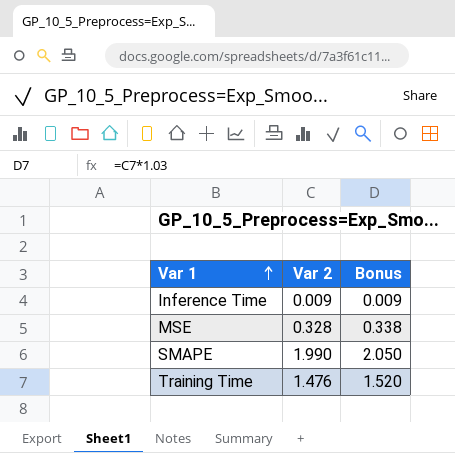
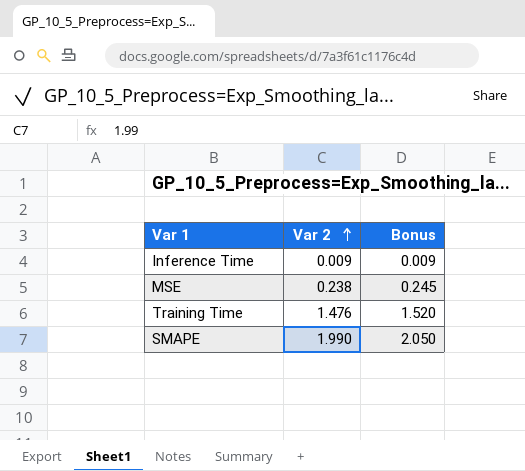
row order: Var 1 ascending -> Var 2 ascending
MSE | Var 2: 0.328 -> 0.238
MSE | Bonus: 0.338 -> 0.245

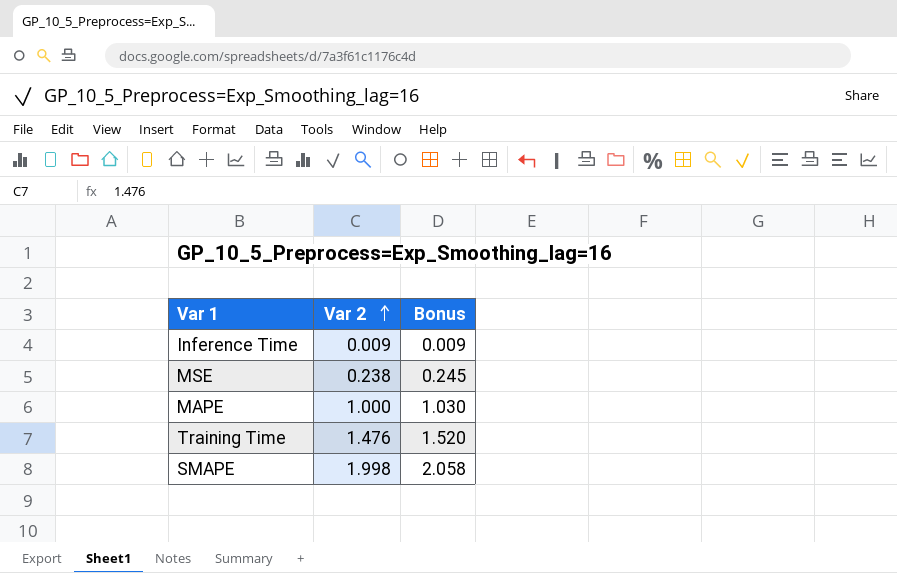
row MAPE: none -> 1.000 | 1.030
SMAPE | Var 2: 1.990 -> 1.998
SMAPE | Bonus: 2.050 -> 2.058

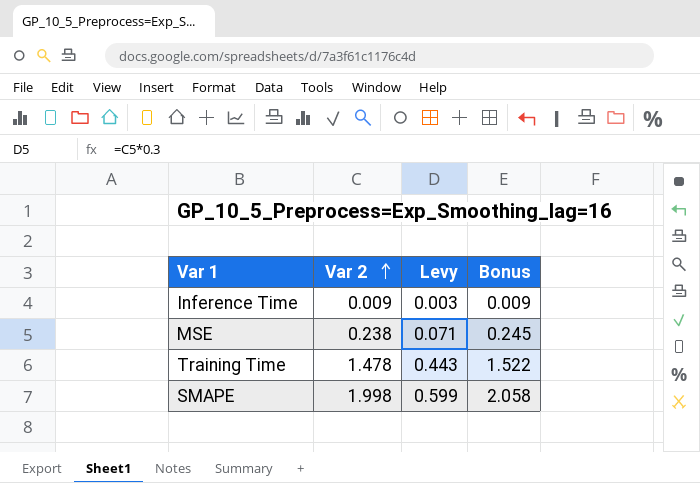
column Levy | formula: none -> [Var 2] * 0.3
row MAPE: 1.000 | 1.030 -> none
Training Time | Var 2: 1.476 -> 1.478
Training Time | Bonus: 1.520 -> 1.522

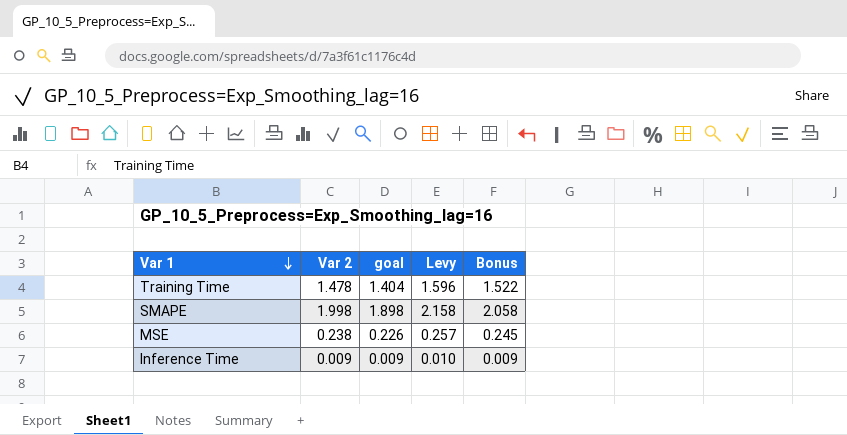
row order: Var 2 ascending -> Var 1 descending
column goal | formula: none -> [Var 2] * 0.95
column Levy | formula: [Var 2] * 0.3 -> [Var 2] * 1.08

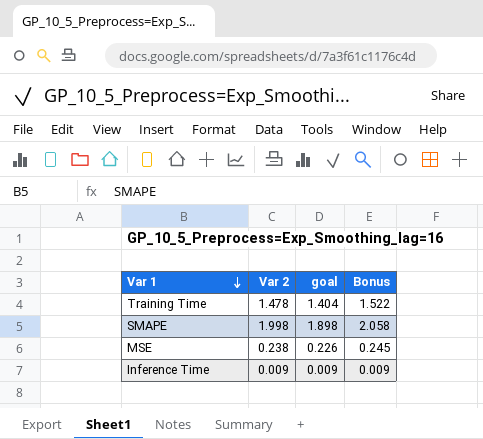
column Levy | formula: [Var 2] * 1.08 -> none

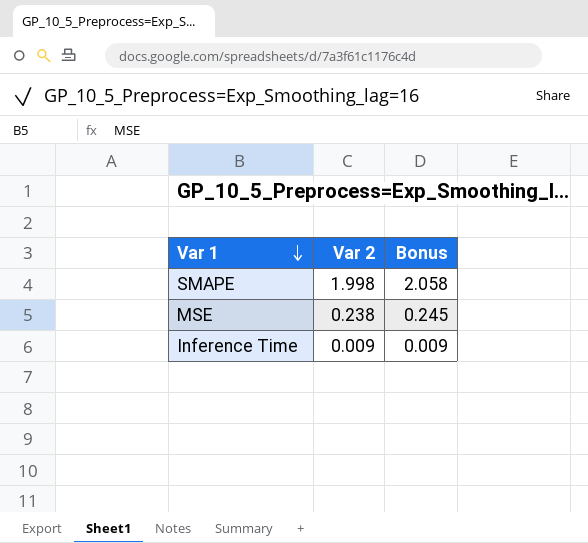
column goal | formula: [Var 2] * 0.95 -> none
row Training Time: 1.478 | 1.404 | 1.522 -> none

